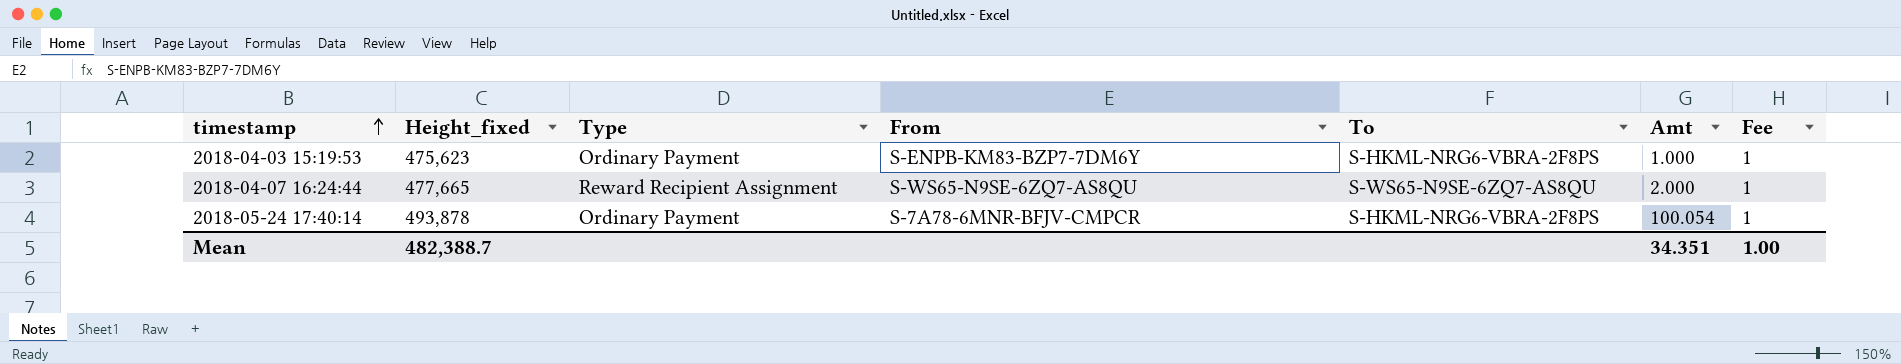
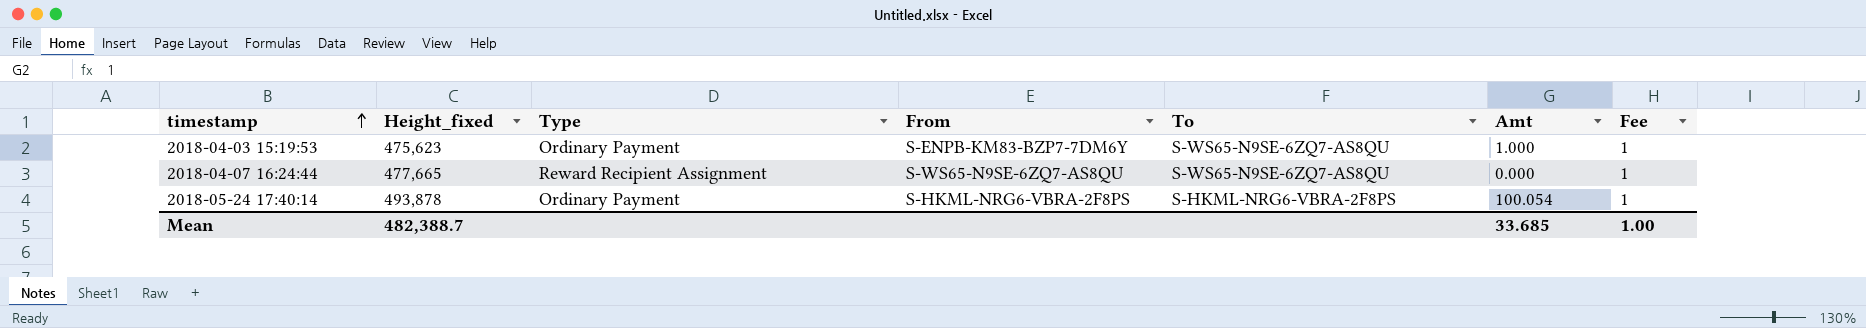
2018-04-03 15:19:53 | To: S-HKML-NRG6-VBRA-2F8PS -> S-WS65-N9SE-6ZQ7-AS8QU
2018-04-07 16:24:44 | Amt: 2.000 -> 0.000
2018-05-24 17:40:14 | From: S-7A78-6MNR-BFJV-CMPCR -> S-HKML-NRG6-VBRA-2F8PS
Mean | Amt: 34.351 -> 33.685

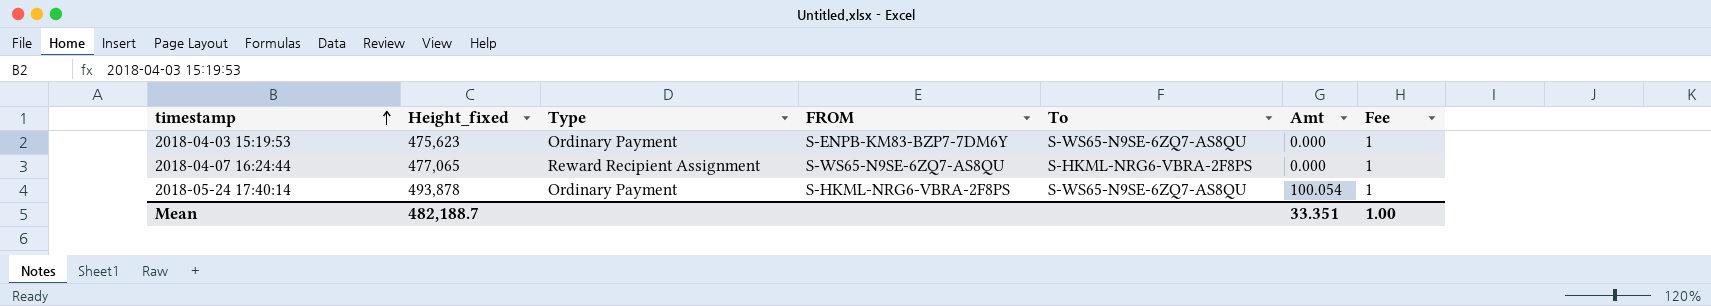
column name: From -> FROM
2018-04-03 15:19:53 | Amt: 1.000 -> 0.000
2018-04-07 16:24:44 | Height_fixed: 477,665 -> 477,065
2018-04-07 16:24:44 | To: S-WS65-N9SE-6ZQ7-AS8QU -> S-HKML-NRG6-VBRA-2F8PS
2018-05-24 17:40:14 | To: S-HKML-NRG6-VBRA-2F8PS -> S-WS65-N9SE-6ZQ7-AS8QU
Mean | Height_fixed: 482,388.7 -> 482,188.7
Mean | Amt: 33.685 -> 33.351

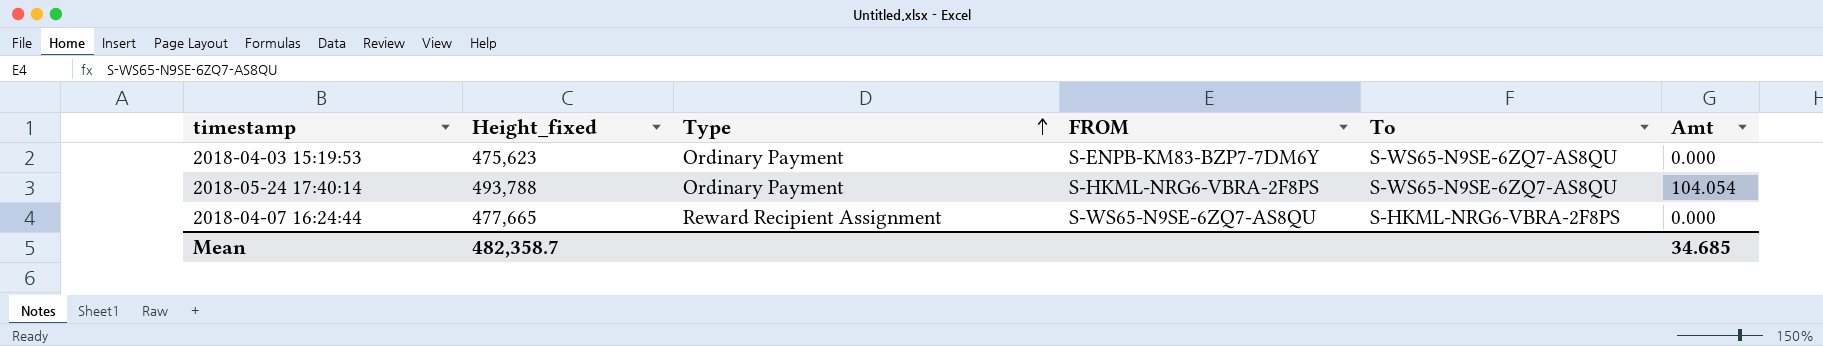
row order: timestamp ascending -> Type ascending
column Fee | position: 7 -> none
2018-05-24 17:40:14 | Height_fixed: 493,878 -> 493,788
2018-05-24 17:40:14 | Amt: 100.054 -> 104.054
2018-04-07 16:24:44 | Height_fixed: 477,065 -> 477,665
Mean | Height_fixed: 482,188.7 -> 482,358.7
Mean | Amt: 33.351 -> 34.685

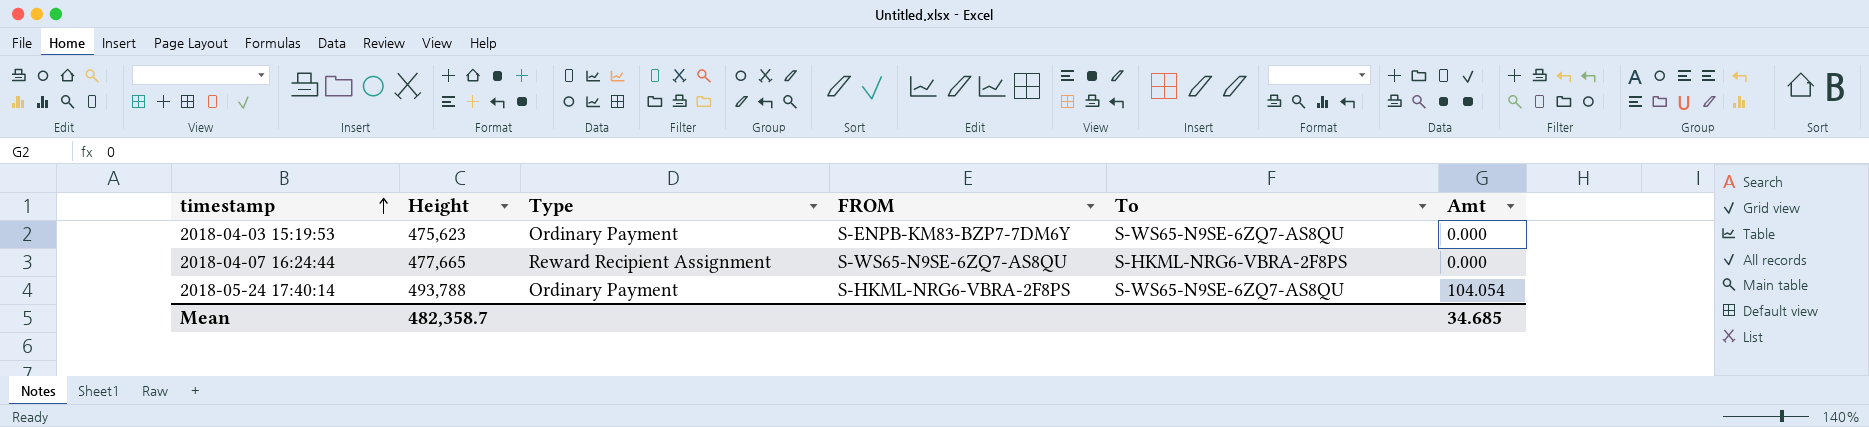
row order: Type ascending -> timestamp ascending
column name: Height_fixed -> Height

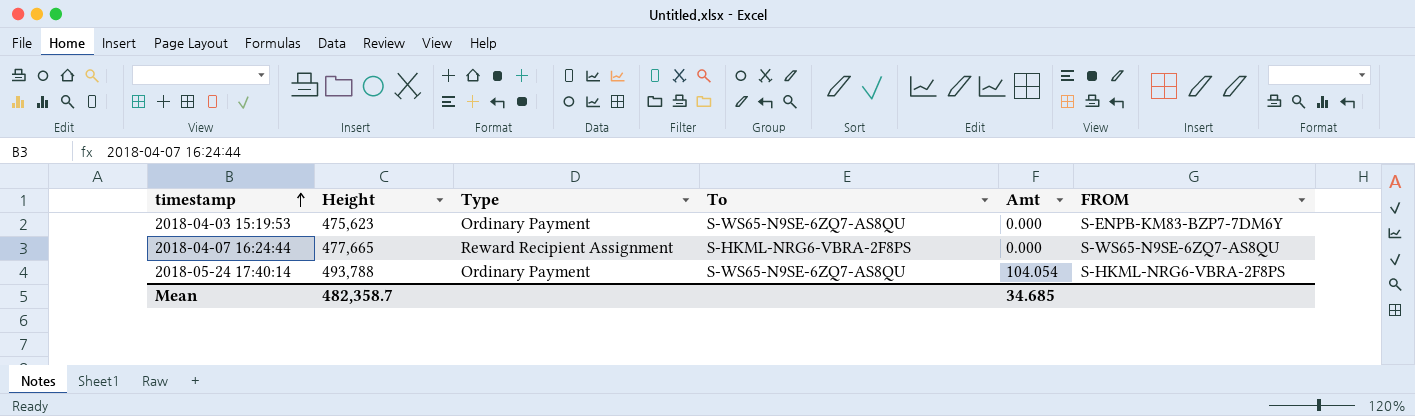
column FROM | position: 4 -> 6

